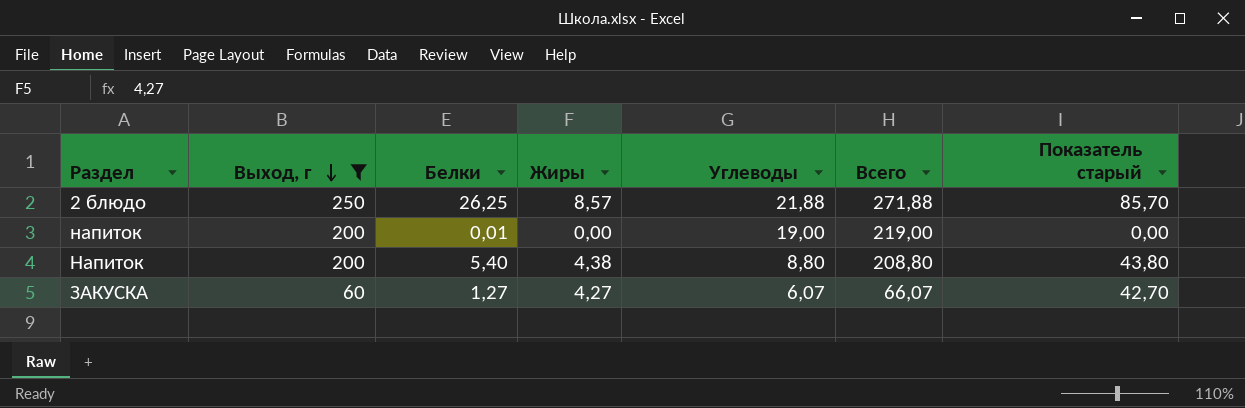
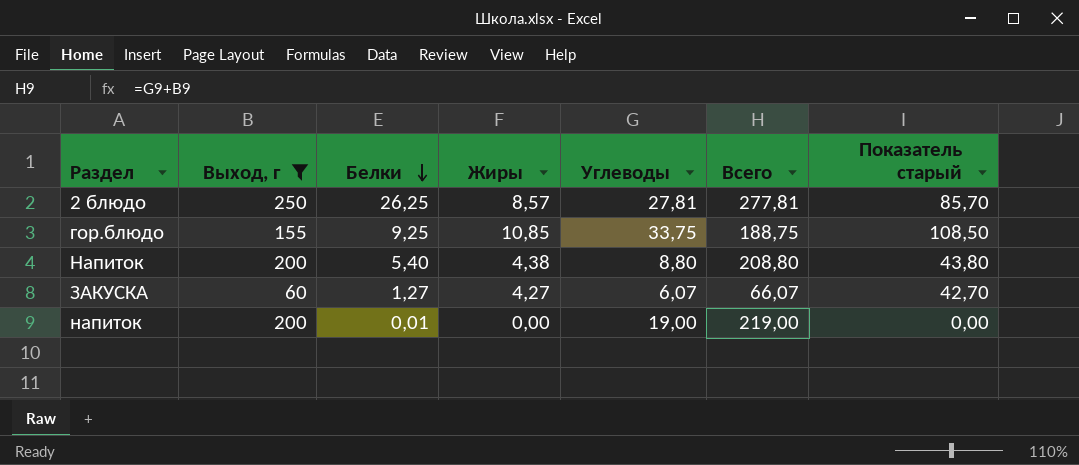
row order: Выход, г descending -> Белки descending
2 блюдо | Углеводы: 21,88 -> 27,81
2 блюдо | Всего: 271,88 -> 277,81
row гор.блюдо: none -> 155 | 9,25 | 10,85 | 33,75 | 188,75 | 108,50

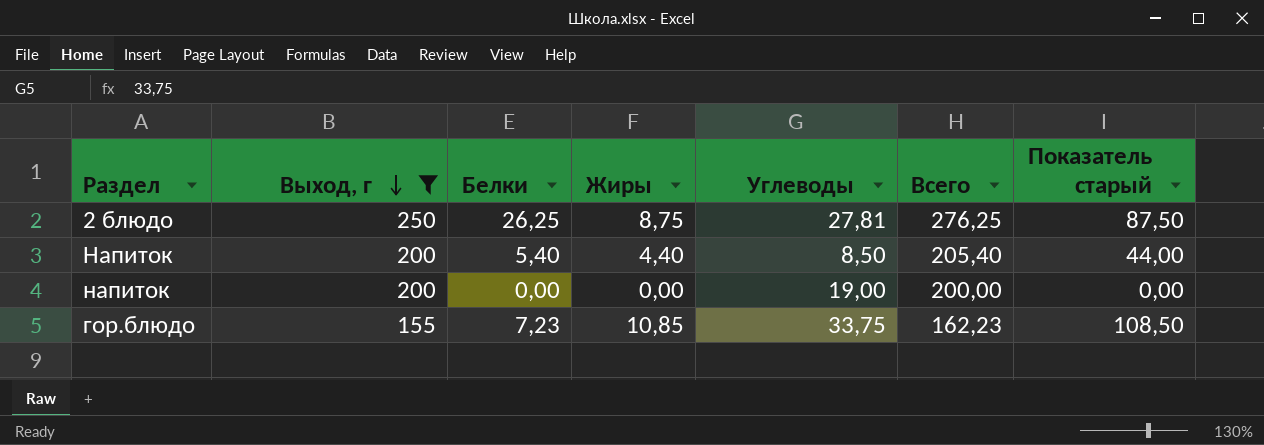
row order: Белки descending -> Выход, г descending
column Всего | formula: [Выход, г] + [Углеводы] -> [Выход, г] + [Белки]
row ЗАКУСКА: 60 | 1,27 | 4,27 | 6,07 | 66,07 | 42,70 -> none
2 блюдо | Жиры: 8,57 -> 8,75
2 блюдо | Показатель старый: 85,70 -> 87,50
Напиток | Жиры: 4,38 -> 4,40
Напиток | Углеводы: 8,80 -> 8,50
Напиток | Показатель старый: 43,80 -> 44,00
напиток | Белки: 0,01 -> 0,00
гор.блюдо | Белки: 9,25 -> 7,23

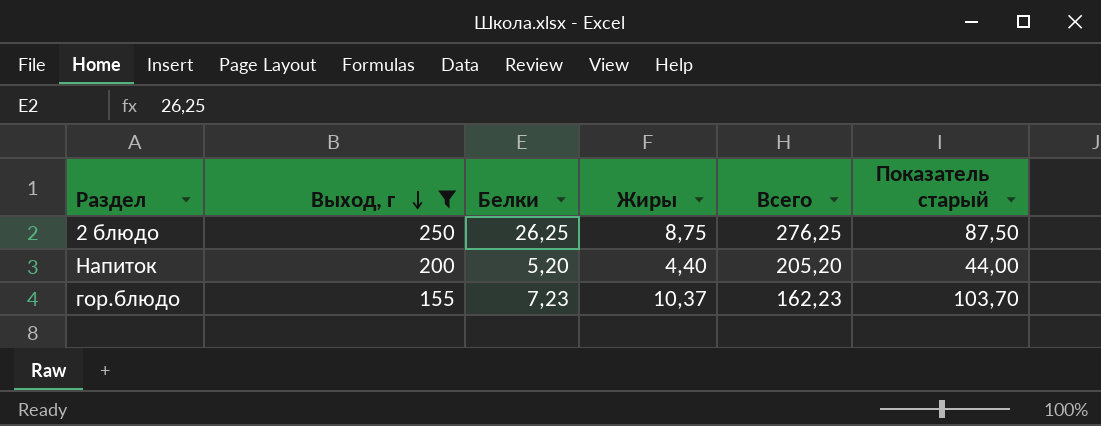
column Углеводы | position: 5 -> none
row напиток: 200 | 0,00 | 0,00 | 19,00 | 200,00 | 0,00 -> none
Напиток | Белки: 5,40 -> 5,20
Напиток | Всего: 205,40 -> 205,20
гор.блюдо | Жиры: 10,85 -> 10,37
гор.блюдо | Показатель старый: 108,50 -> 103,70

